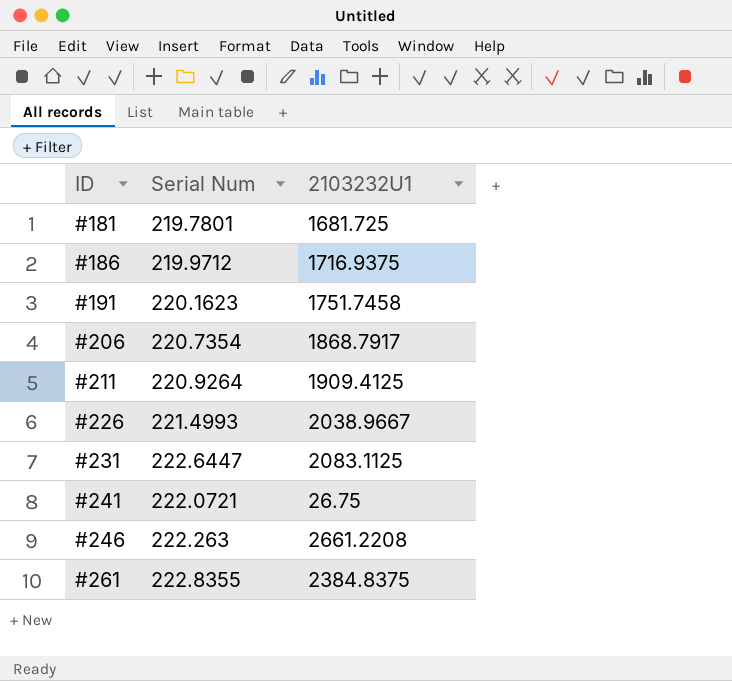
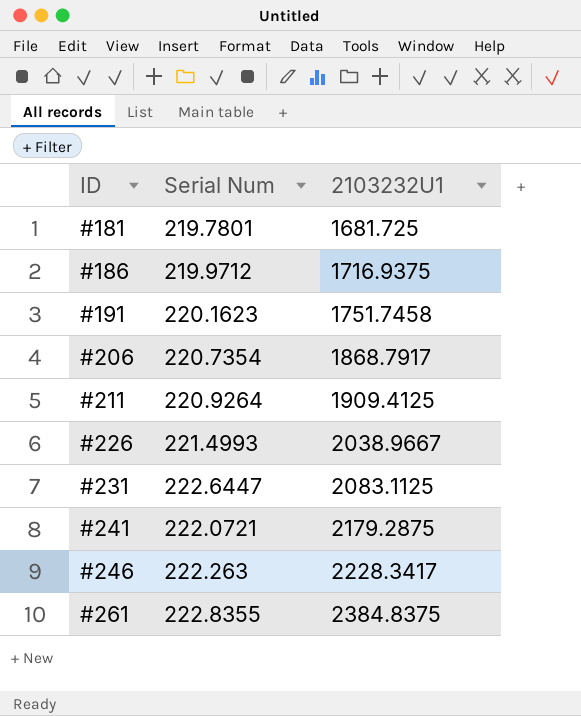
#241 | 2103232U1: 26.75 -> 2179.2875
#246 | 2103232U1: 2661.2208 -> 2228.3417

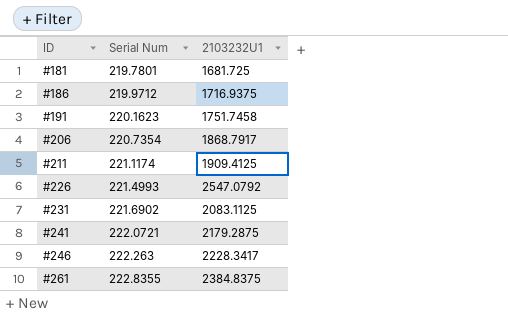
#211 | Serial Num: 220.9264 -> 221.1174
#226 | 2103232U1: 2038.9667 -> 2547.0792
#231 | Serial Num: 222.6447 -> 221.6902

